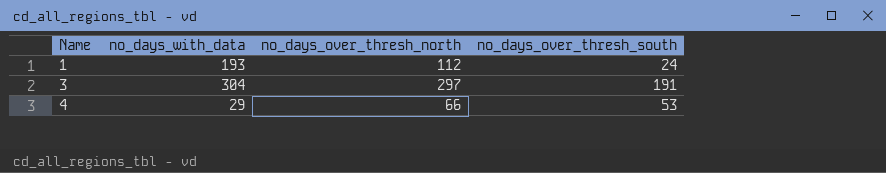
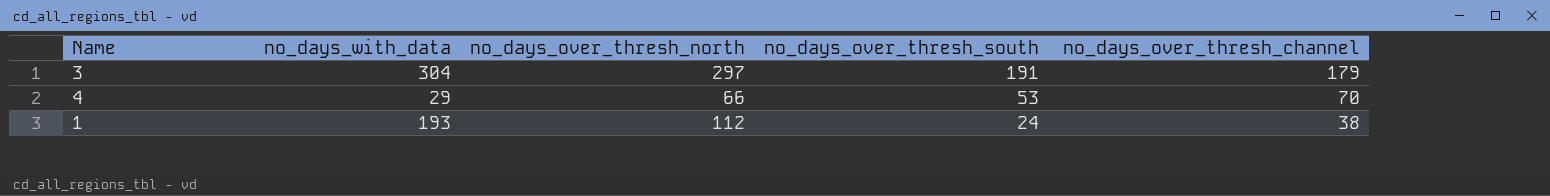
row order: Name ascending -> no_days_over_thresh_south descending
column no_days_over_thresh_channel | position: none -> 5

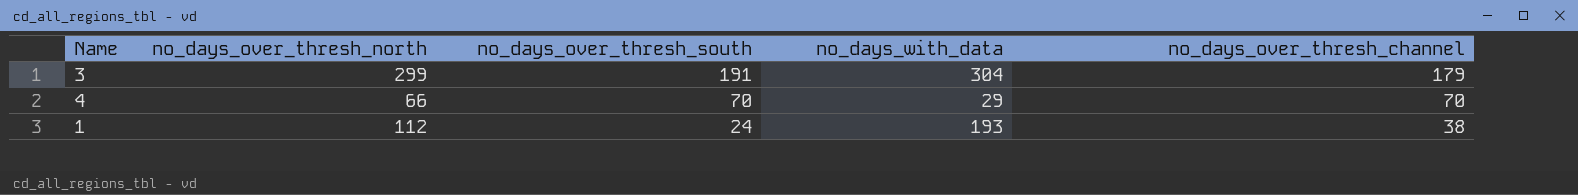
column no_days_with_data | position: 2 -> 4
3 | no_days_over_thresh_north: 297 -> 299
4 | no_days_over_thresh_south: 53 -> 70

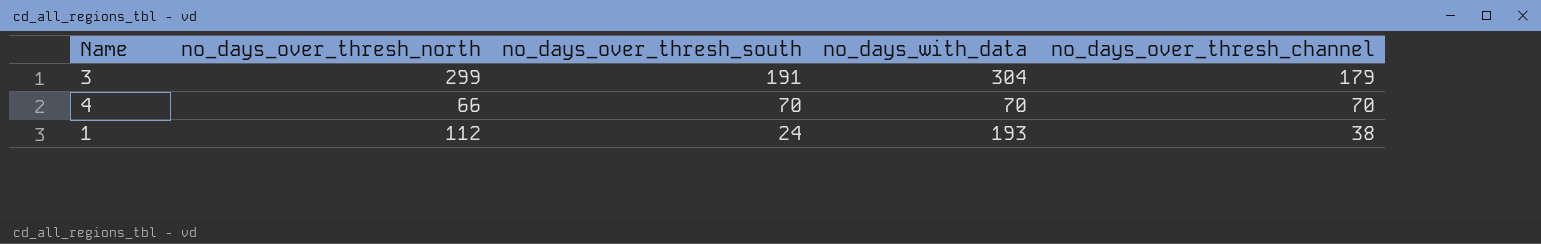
4 | no_days_with_data: 29 -> 70

